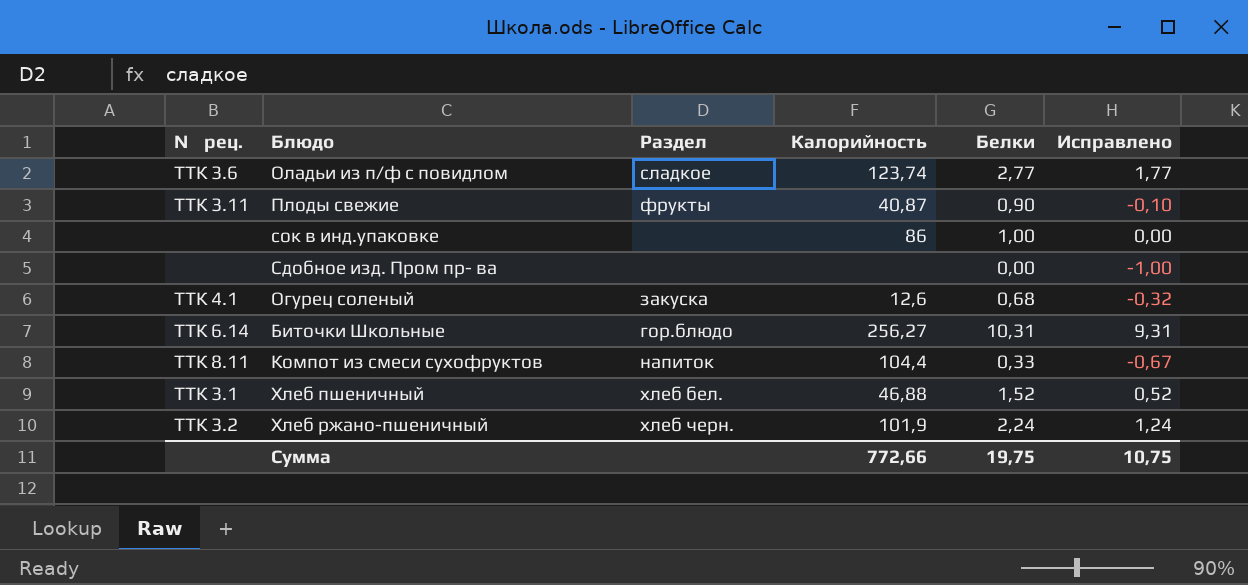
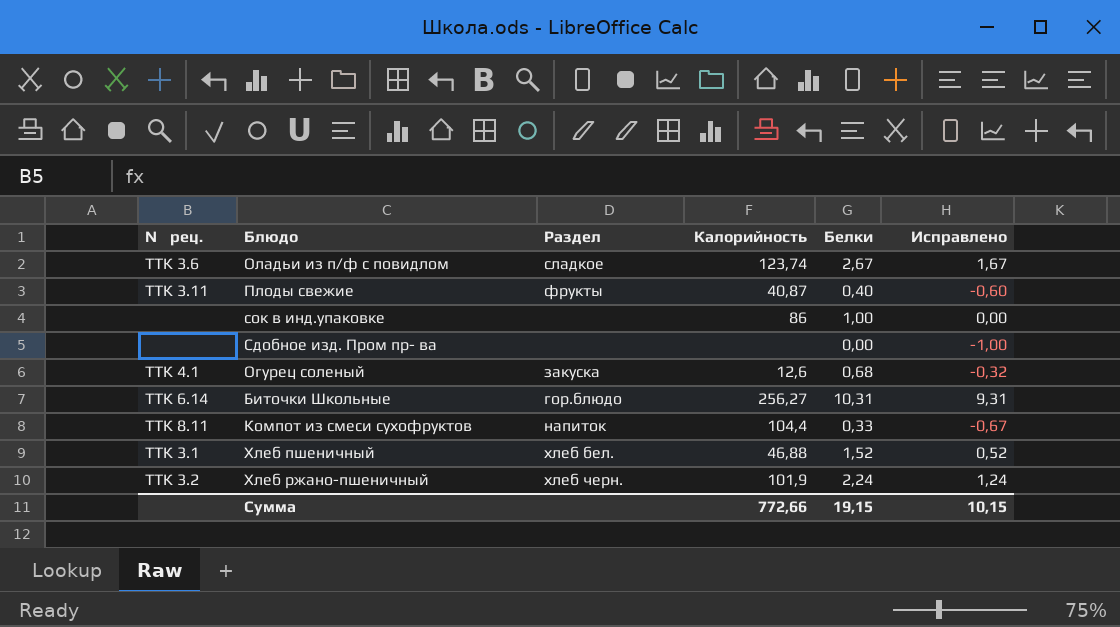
Оладьи из п/ф с повидлом | Белки: 2,77 -> 2,67
Оладьи из п/ф с повидлом | Исправлено: 1,77 -> 1,67
Плоды свежие | Белки: 0,90 -> 0,40
Плоды свежие | Исправлено: -0,10 -> -0,60
Сумма | Белки: 19,75 -> 19,15
Сумма | Исправлено: 10,75 -> 10,15

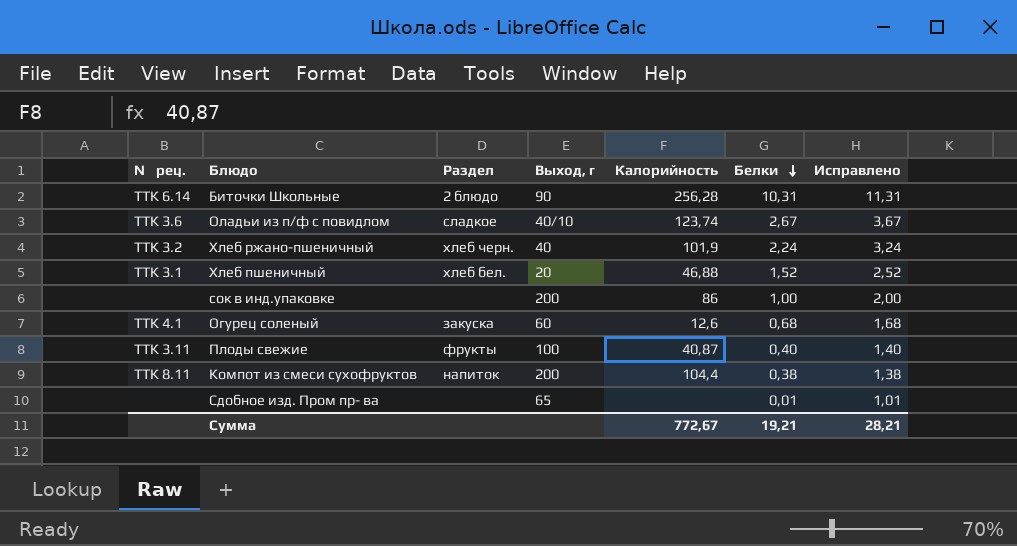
row order: none -> Белки descending
column Выход, г | position: none -> 4
column Исправлено | formula: [Белки] - 1 -> [Белки] + 1
Биточки Школьные | Раздел: гор.блюдо -> 2 блюдо
Биточки Школьные | Калорийность: 256,27 -> 256,28
Компот из смеси сухофруктов | Белки: 0,33 -> 0,38
Сдобное изд. Пром пр- ва | Белки: 0,00 -> 0,01
Сумма | Калорийность: 772,66 -> 772,67
Сумма | Белки: 19,15 -> 19,21
Сумма | Исправлено: 10,15 -> 28,21

